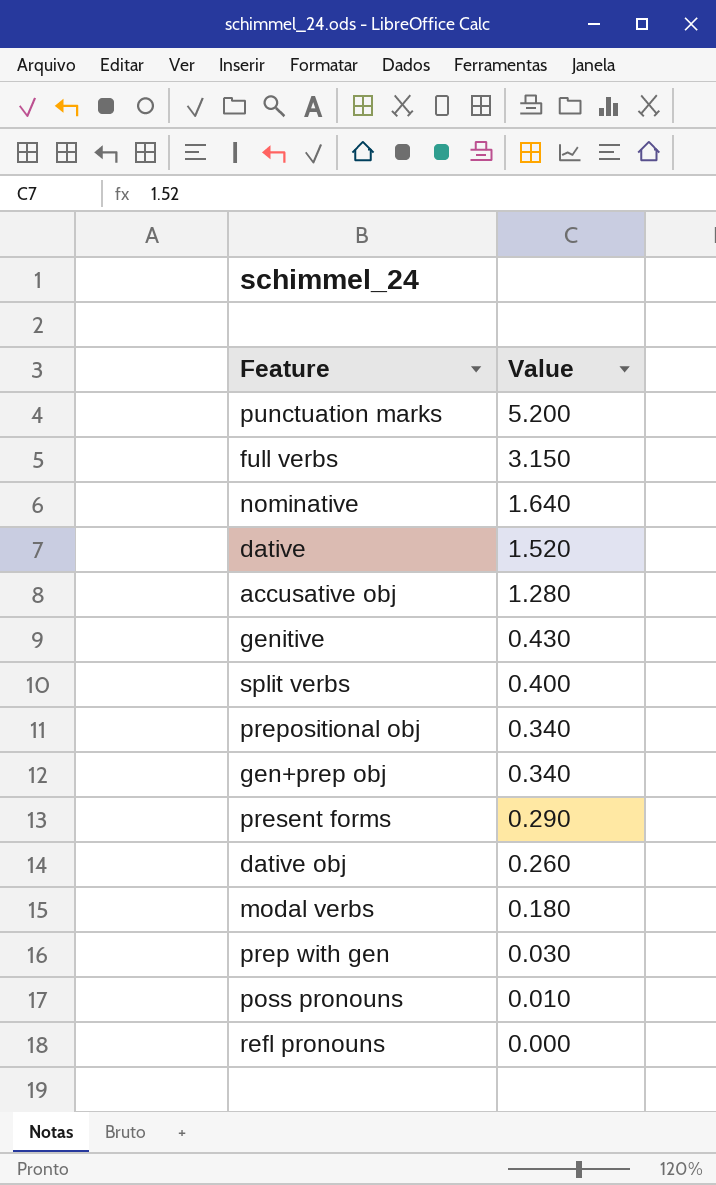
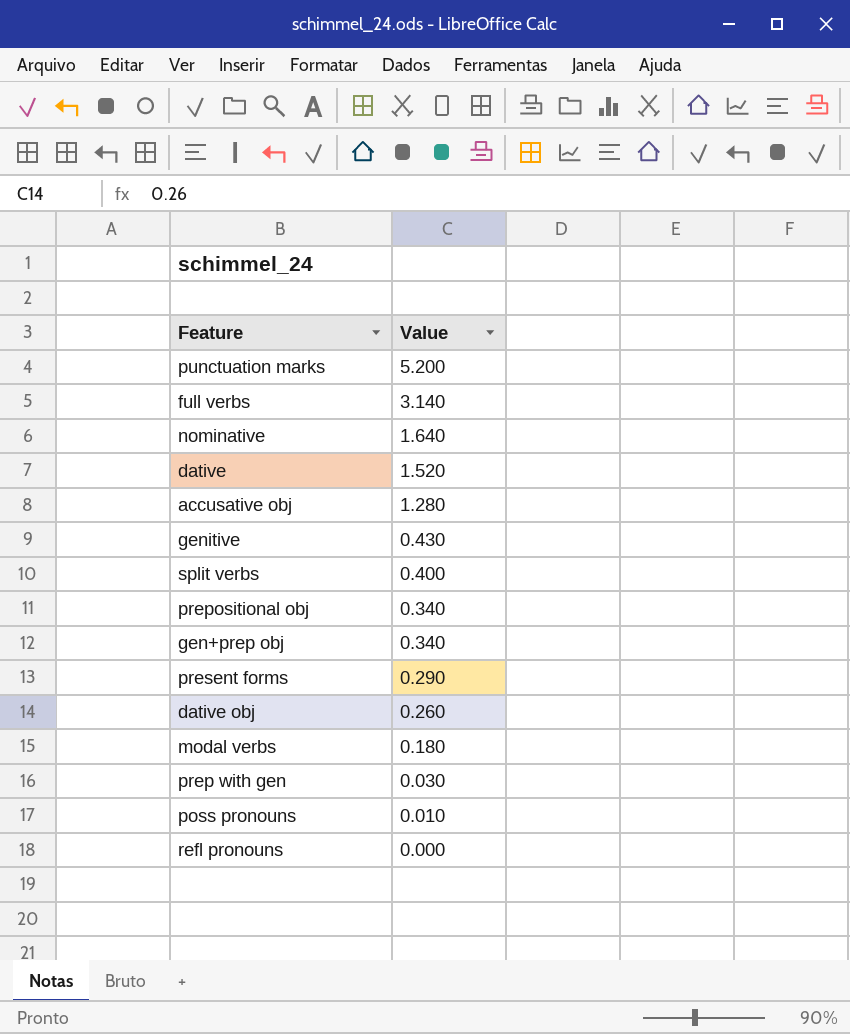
full verbs | Value: 3.150 -> 3.140

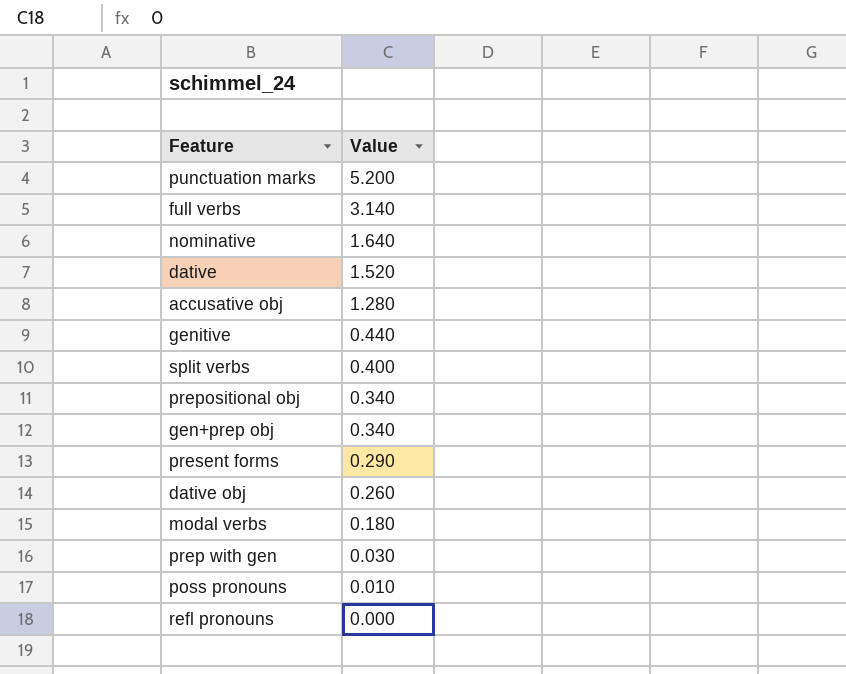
genitive | Value: 0.430 -> 0.440

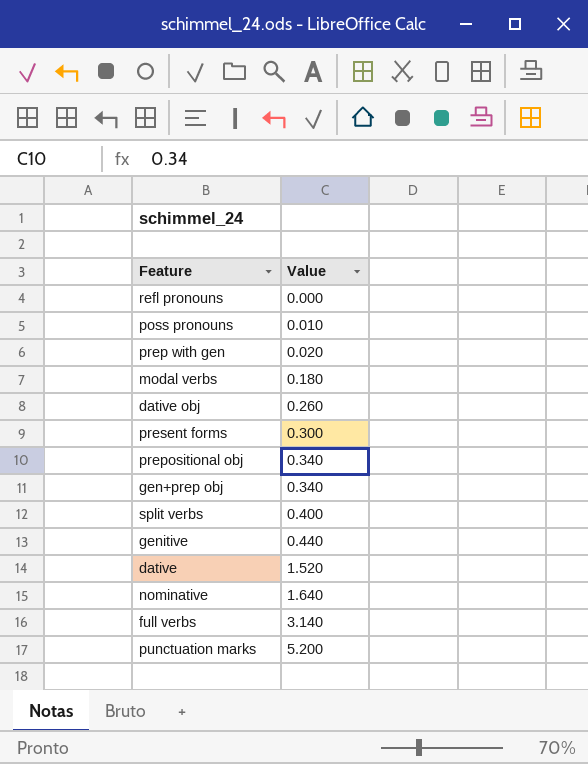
row order: Value descending -> Value ascending
row accusative obj: 1.280 -> none
prep with gen | Value: 0.030 -> 0.020
present forms | Value: 0.290 -> 0.300

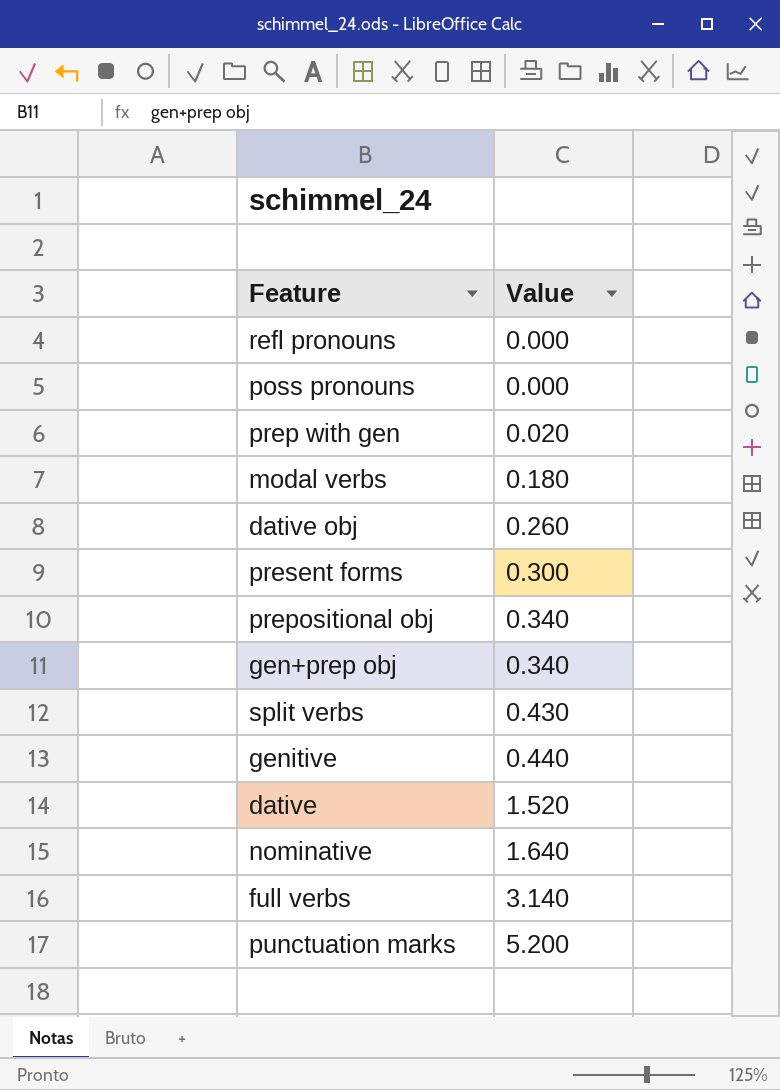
poss pronouns | Value: 0.010 -> 0.000
split verbs | Value: 0.400 -> 0.430

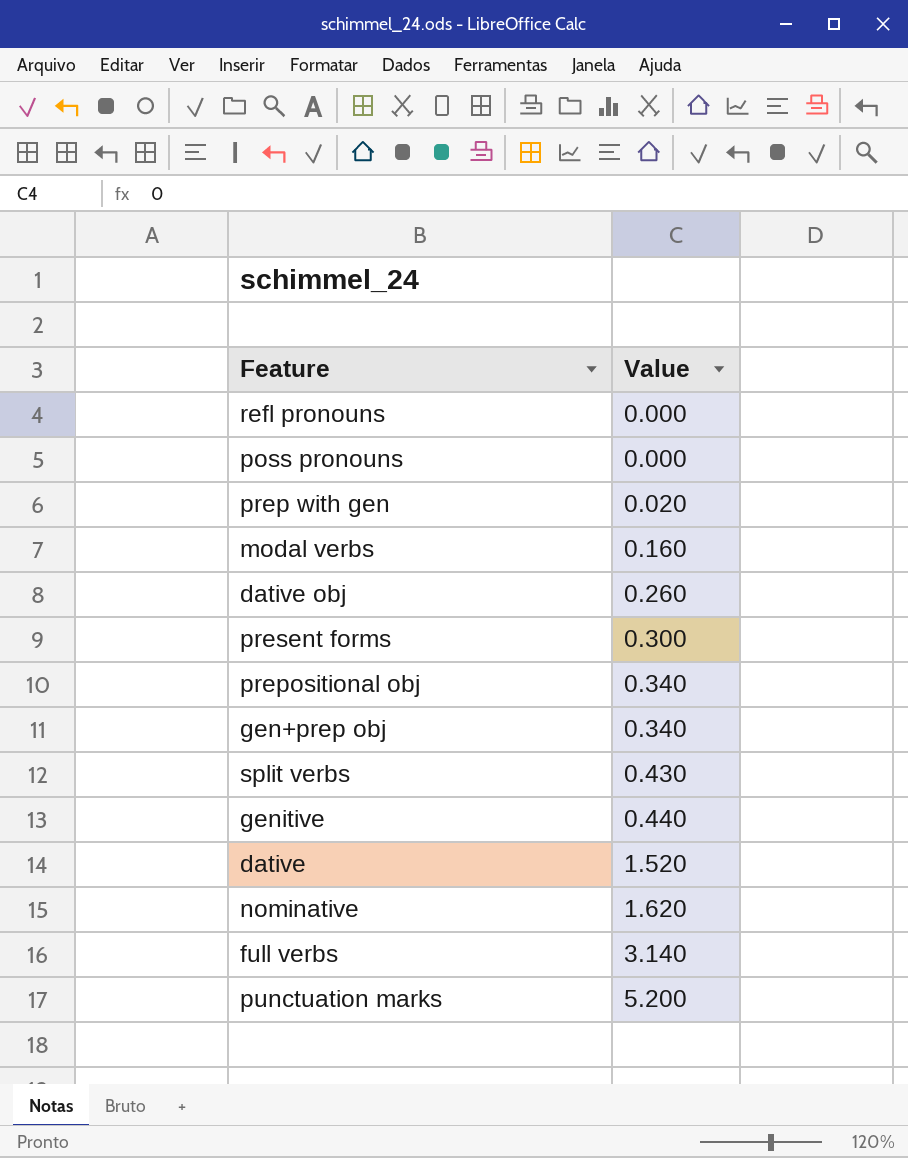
modal verbs | Value: 0.180 -> 0.160
nominative | Value: 1.640 -> 1.620

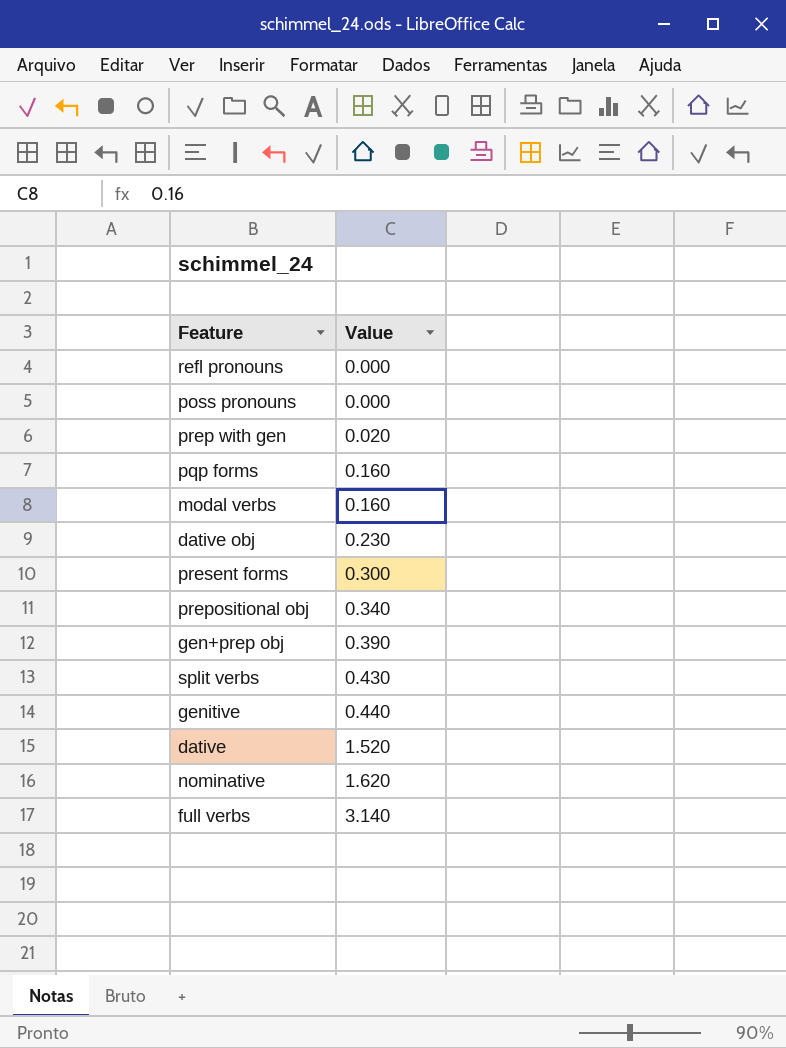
row punctuation marks: 5.200 -> none
row pqp forms: none -> 0.160
dative obj | Value: 0.260 -> 0.230
gen+prep obj | Value: 0.340 -> 0.390

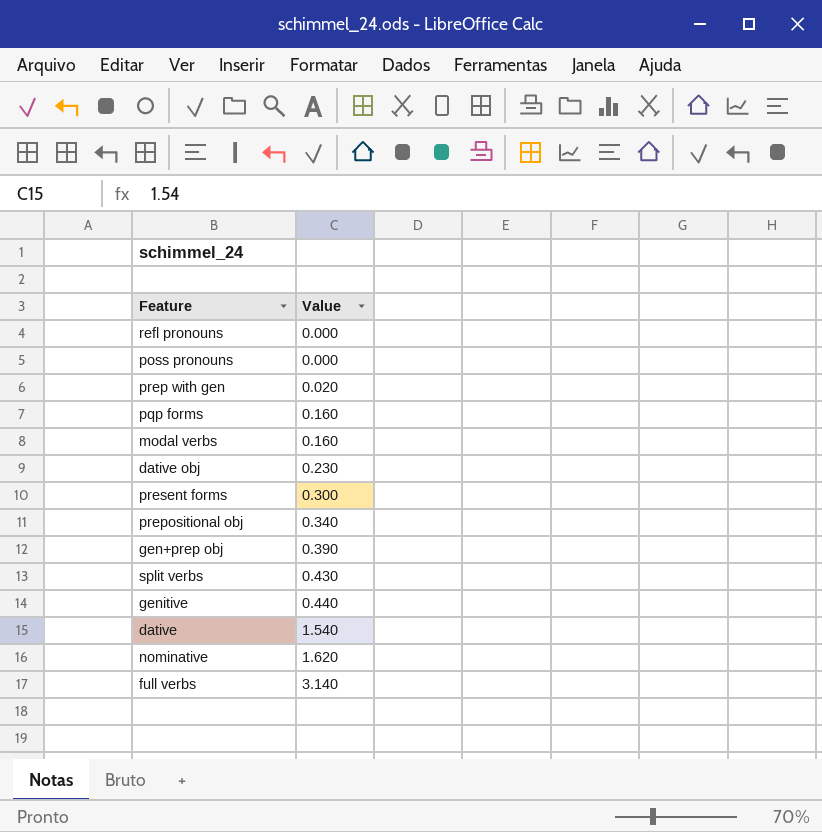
dative | Value: 1.520 -> 1.540

